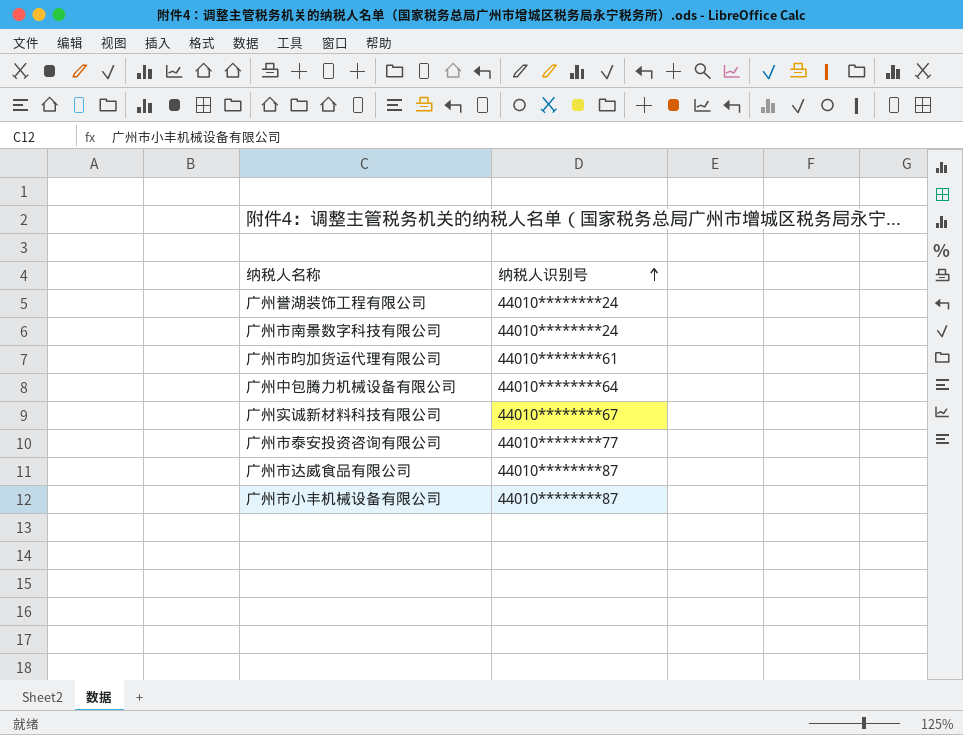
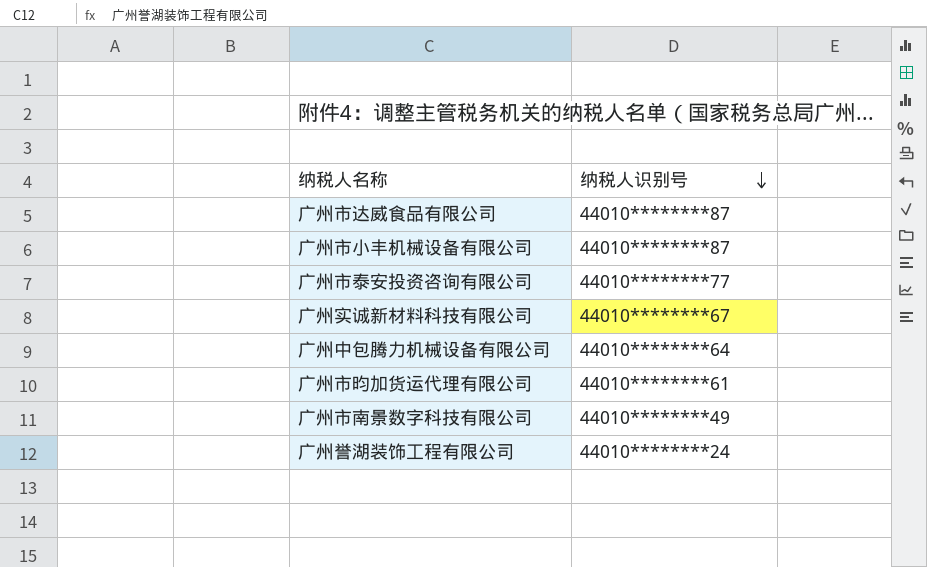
row order: 纳税人识别号 ascending -> 纳税人识别号 descending
广州市南景数字科技有限公司 | 纳税人识别号: 44010********24 -> 44010********49

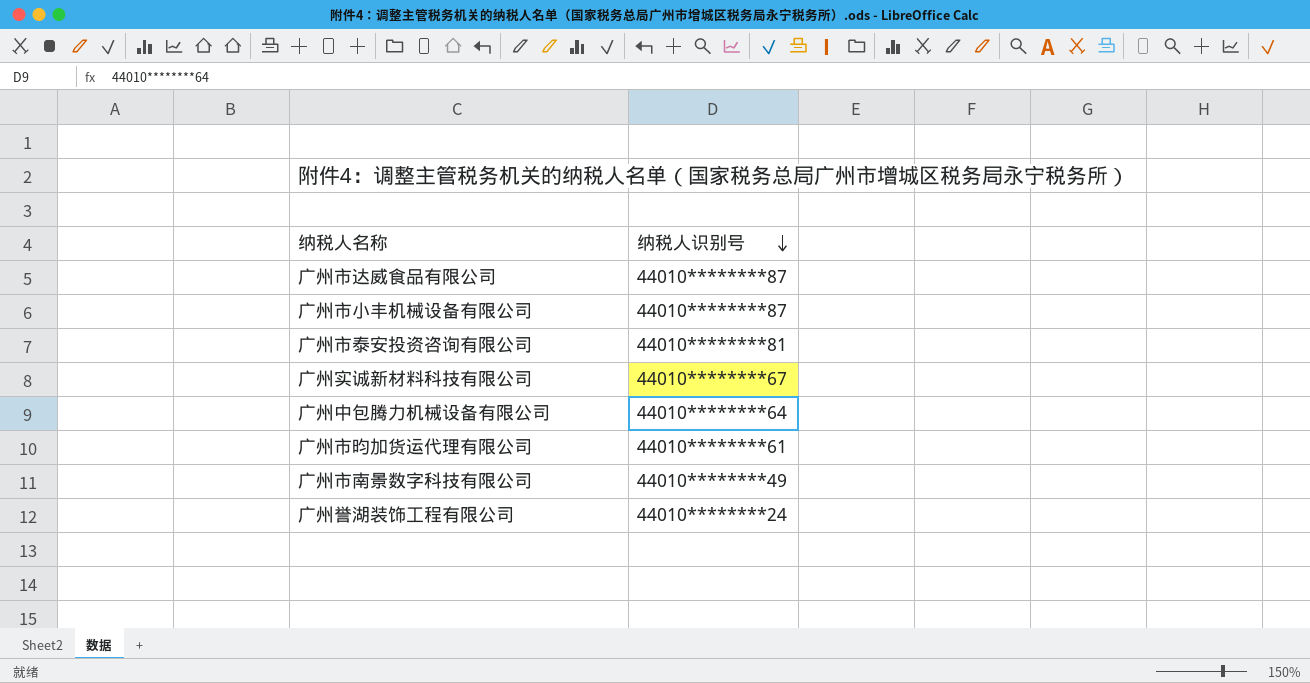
广州市泰安投资咨询有限公司 | 纳税人识别号: 44010********77 -> 44010********81

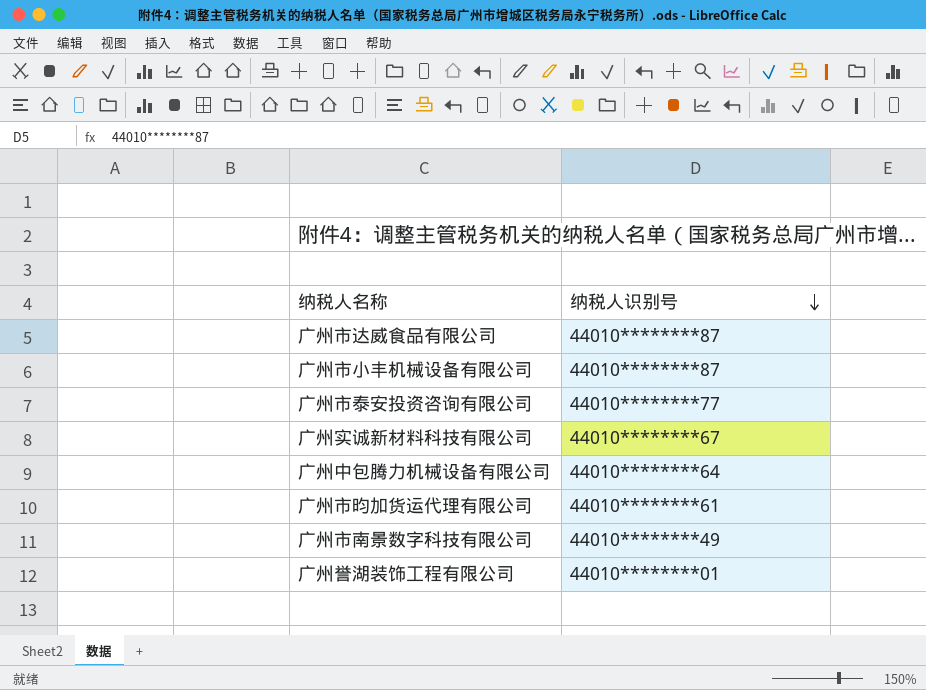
广州市泰安投资咨询有限公司 | 纳税人识别号: 44010********81 -> 44010********77
广州誉湖装饰工程有限公司 | 纳税人识别号: 44010********24 -> 44010********01

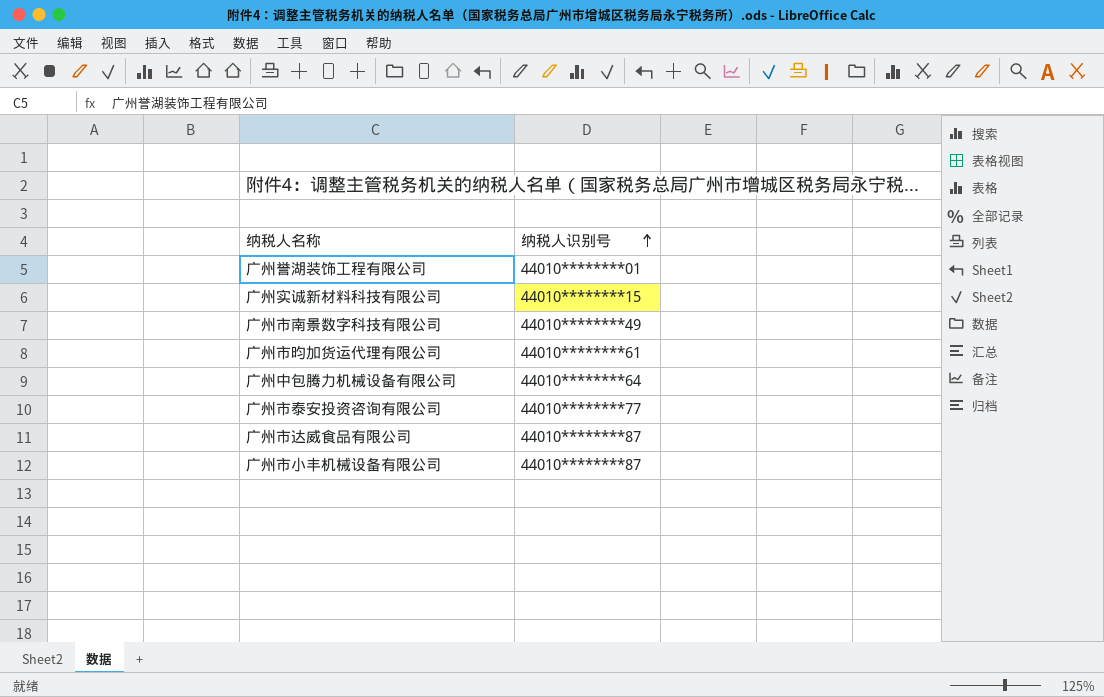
row order: 纳税人识别号 descending -> 纳税人识别号 ascending
广州实诚新材料科技有限公司 | 纳税人识别号: 44010********67 -> 44010********15

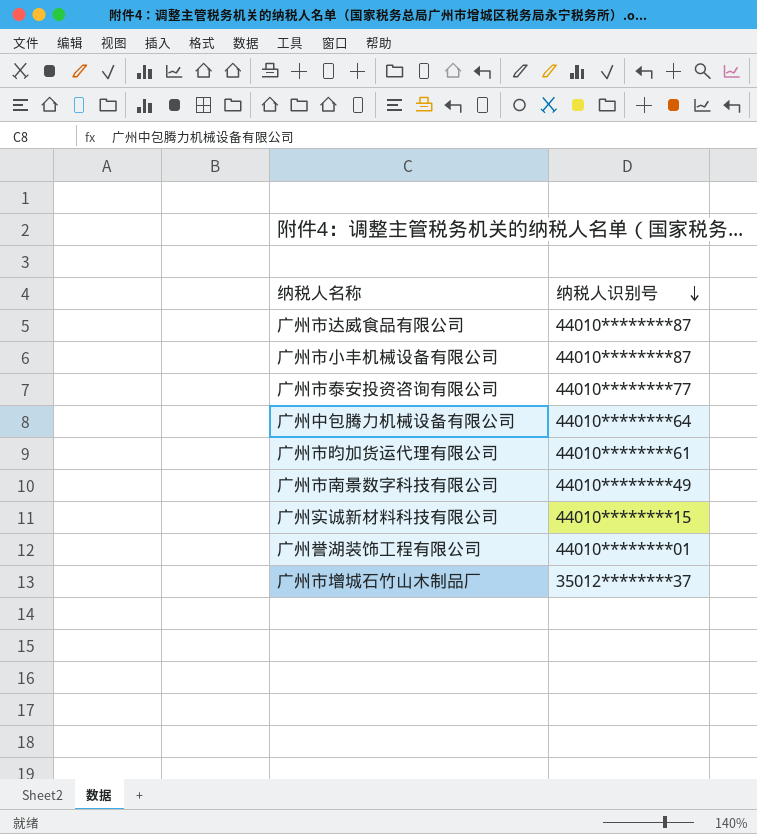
row order: 纳税人识别号 ascending -> 纳税人识别号 descending
row 广州市增城石竹山木制品厂: none -> 35012********37

